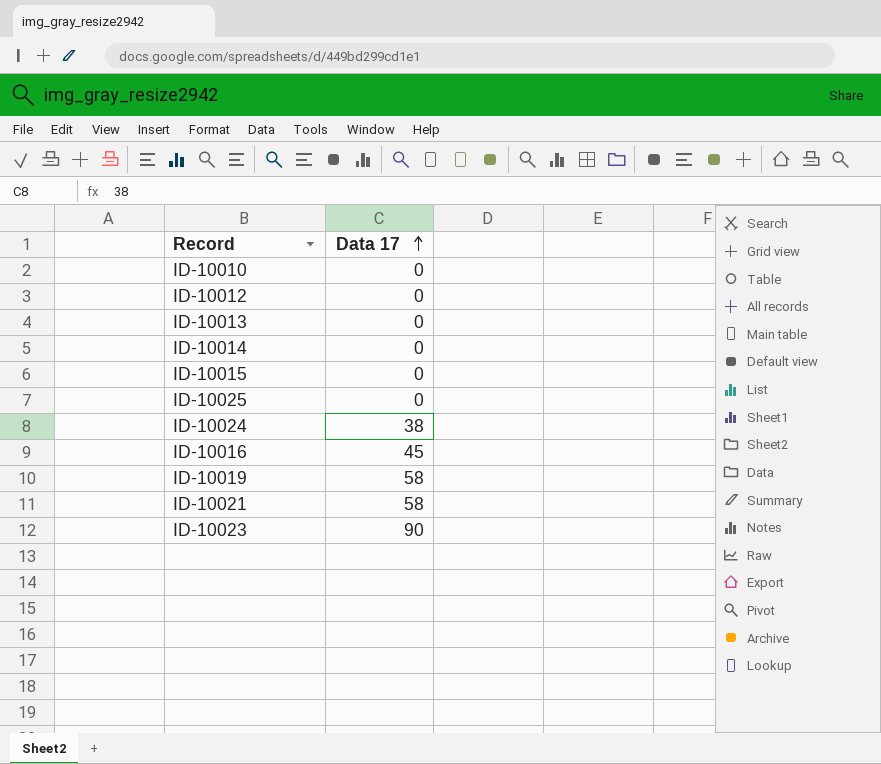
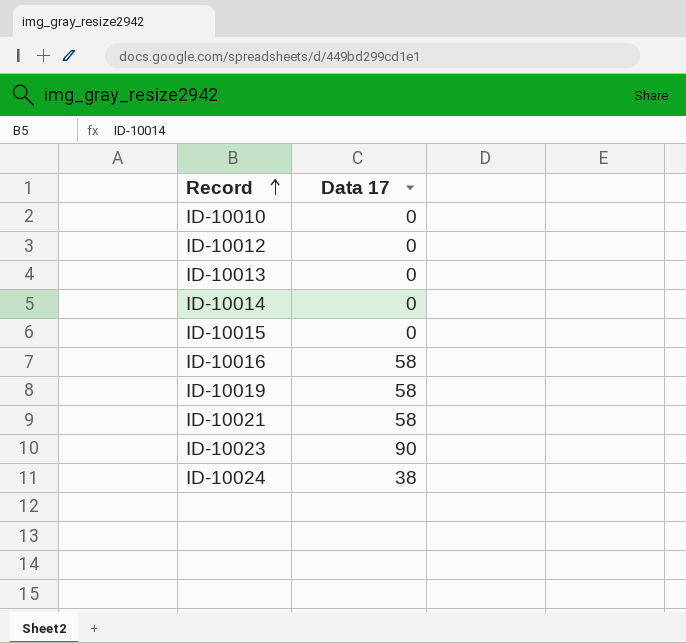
row order: Data 17 ascending -> Record ascending
row ID-10025: 0 -> none
ID-10016 | Data 17: 45 -> 58

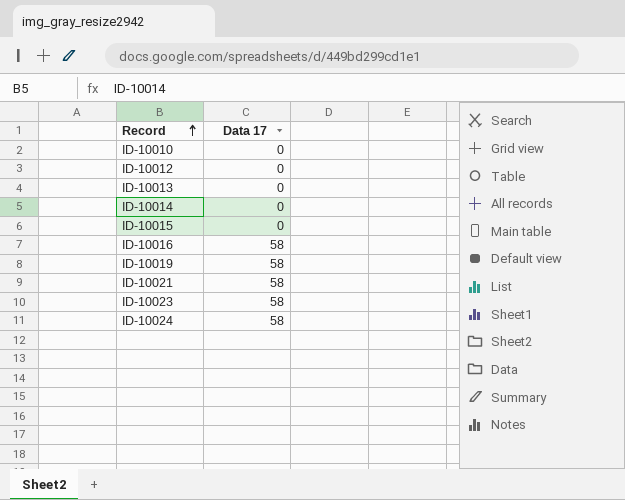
ID-10023 | Data 17: 90 -> 58
ID-10024 | Data 17: 38 -> 58

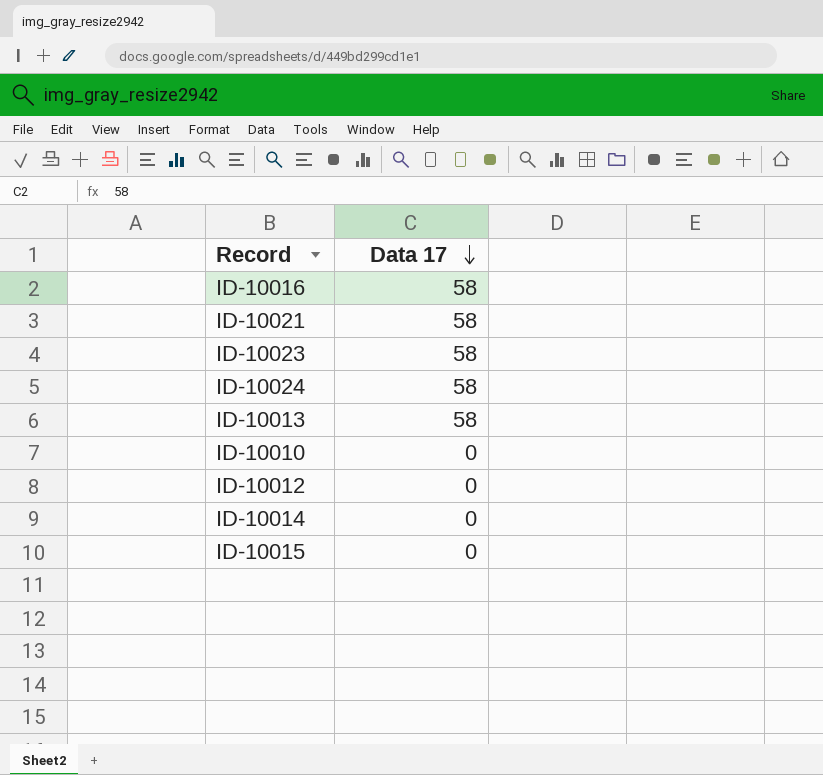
row order: Record ascending -> Data 17 descending
row ID-10019: 58 -> none
ID-10013 | Data 17: 0 -> 58

